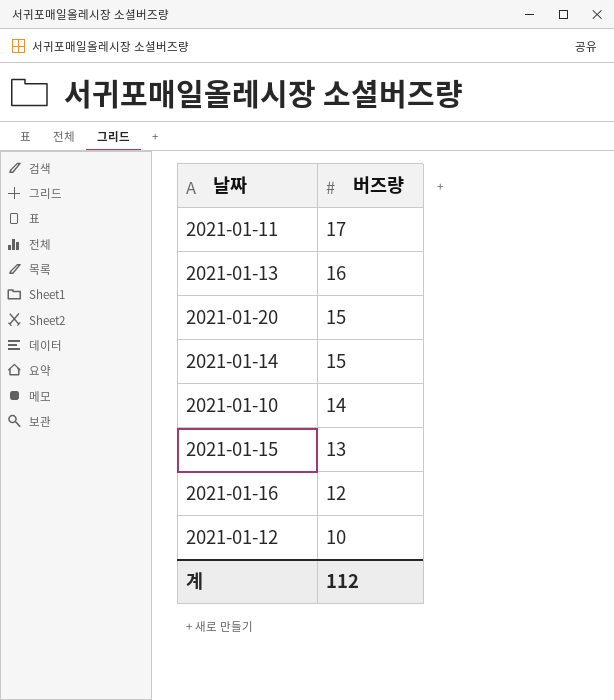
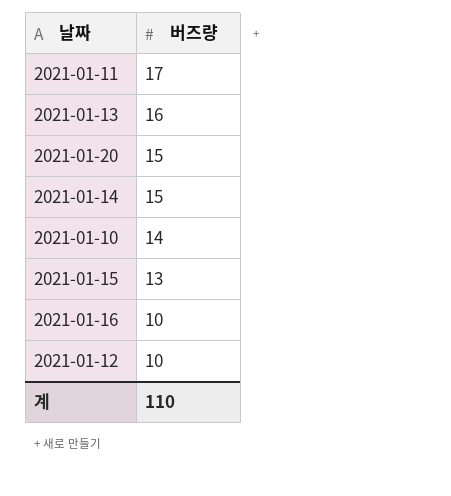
2021-01-16 | 버즈량: 12 -> 10
계 | 버즈량: 112 -> 110

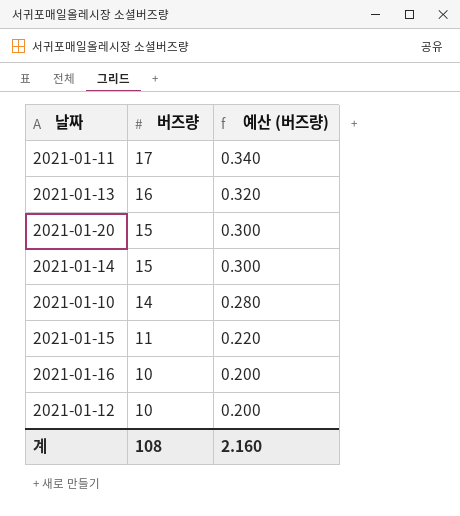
column 예산 (버즈량) | formula: none -> [버즈량] * 0.02
2021-01-15 | 버즈량: 13 -> 11
계 | 버즈량: 110 -> 108

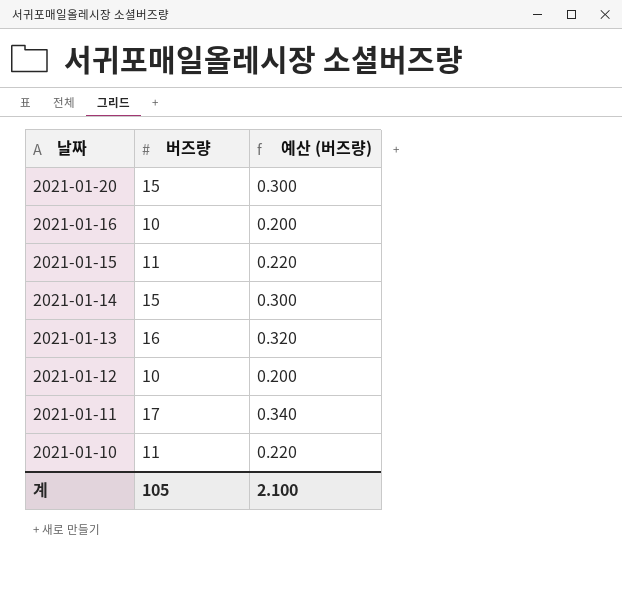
row order: 버즈량 descending -> 날짜 descending
2021-01-10 | 버즈량: 14 -> 11
2021-01-10 | 예산 (버즈량): 0.280 -> 0.220
계 | 버즈량: 108 -> 105
계 | 예산 (버즈량): 2.160 -> 2.100

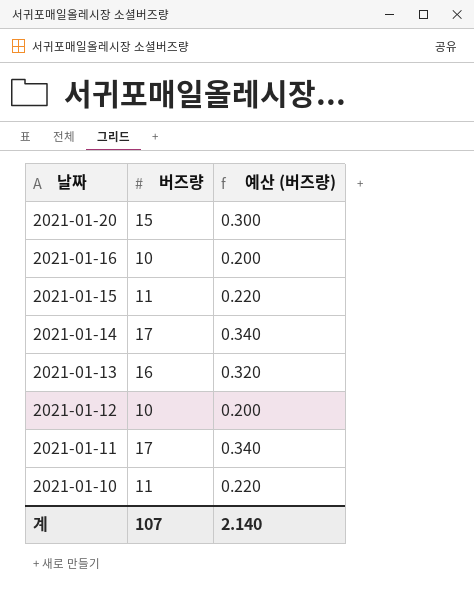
2021-01-14 | 버즈량: 15 -> 17
2021-01-14 | 예산 (버즈량): 0.300 -> 0.340
계 | 버즈량: 105 -> 107
계 | 예산 (버즈량): 2.100 -> 2.140

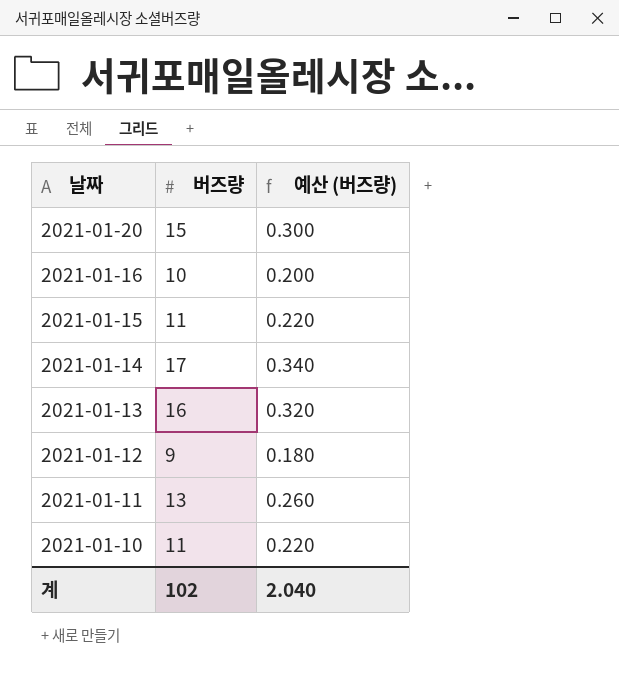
2021-01-12 | 버즈량: 10 -> 9
2021-01-12 | 예산 (버즈량): 0.200 -> 0.180
2021-01-11 | 버즈량: 17 -> 13
2021-01-11 | 예산 (버즈량): 0.340 -> 0.260
계 | 버즈량: 107 -> 102
계 | 예산 (버즈량): 2.140 -> 2.040

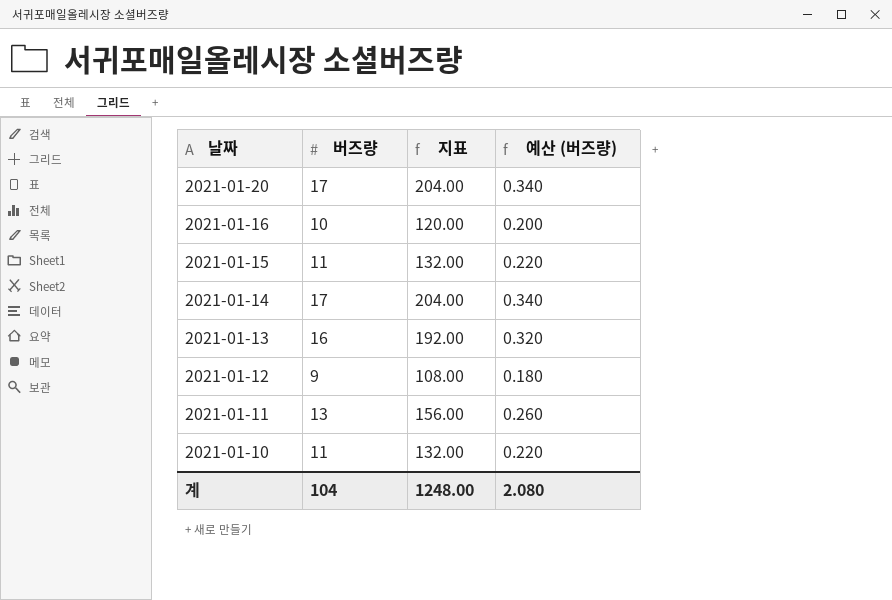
column 지표 | formula: none -> [버즈량] * 12
2021-01-20 | 버즈량: 15 -> 17
2021-01-20 | 예산 (버즈량): 0.300 -> 0.340
계 | 버즈량: 102 -> 104
계 | 예산 (버즈량): 2.040 -> 2.080

